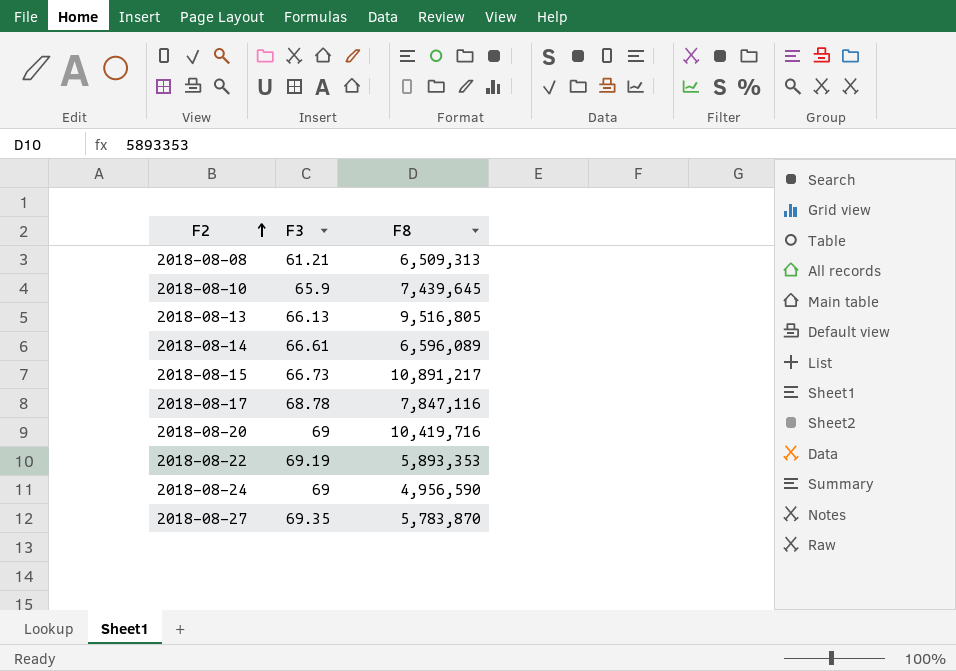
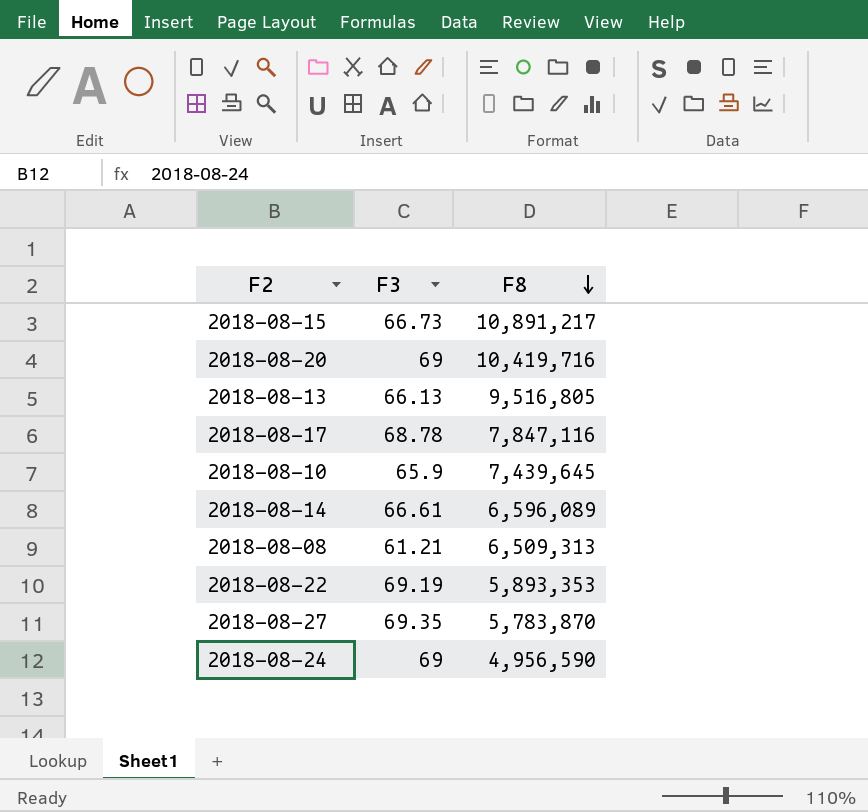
row order: F2 ascending -> F8 descending

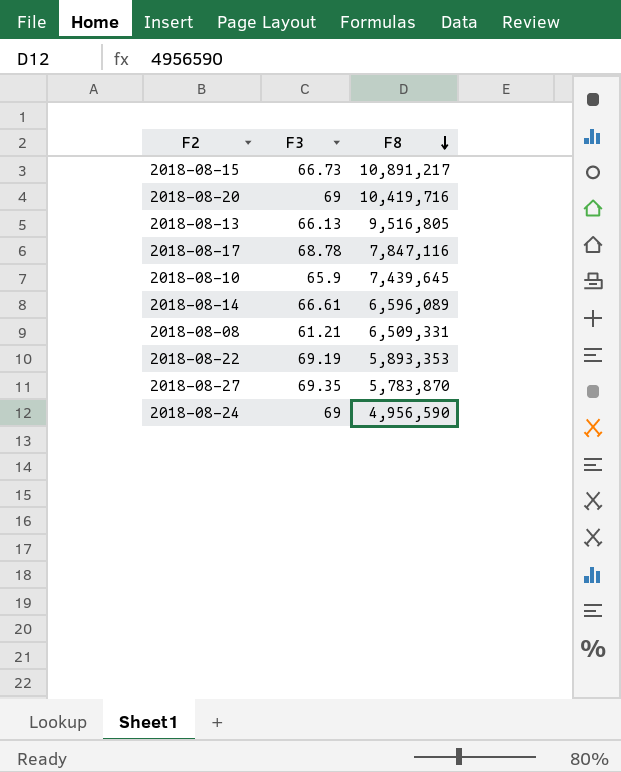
2018-08-08 | F8: 6,509,313 -> 6,509,331

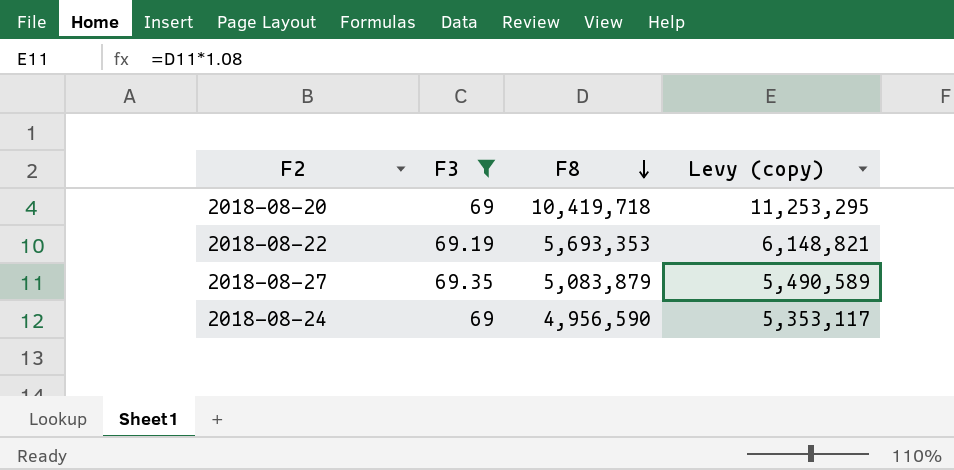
filter: none -> F3 >= 69
column Levy (copy) | formula: none -> [F8] * 1.08
2018-08-20 | F8: 10,419,716 -> 10,419,718
2018-08-22 | F8: 5,893,353 -> 5,693,353
2018-08-27 | F8: 5,783,870 -> 5,083,879

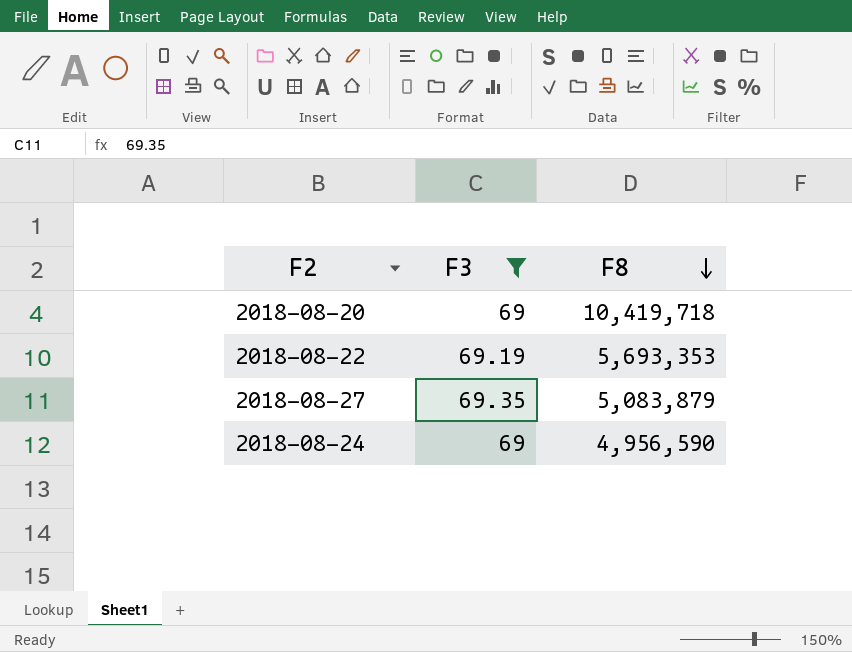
column Levy (copy) | formula: [F8] * 1.08 -> none

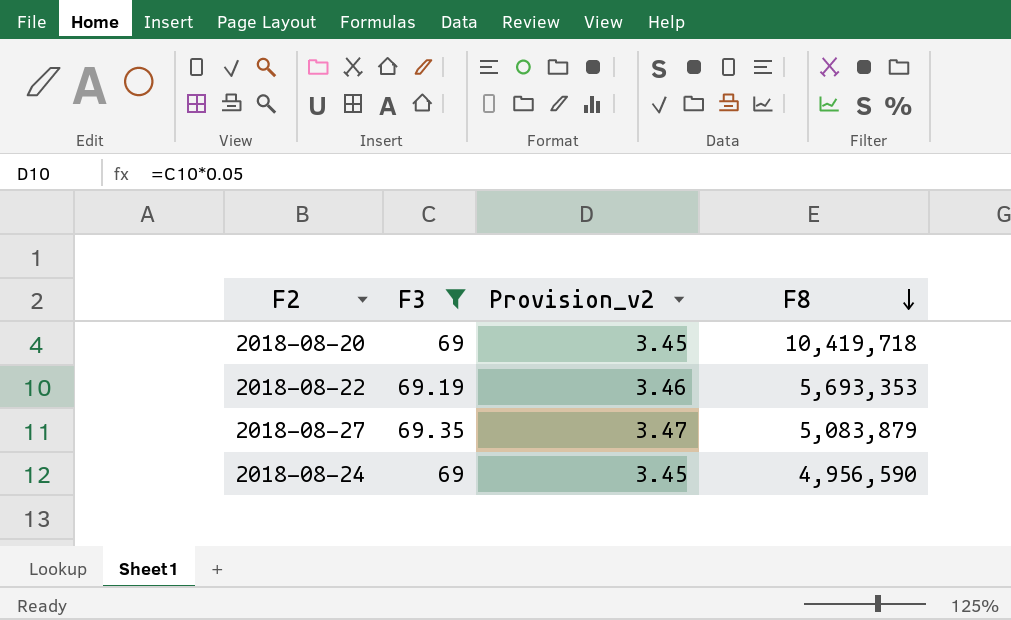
column Provision_v2 | formula: none -> [F3] * 0.05

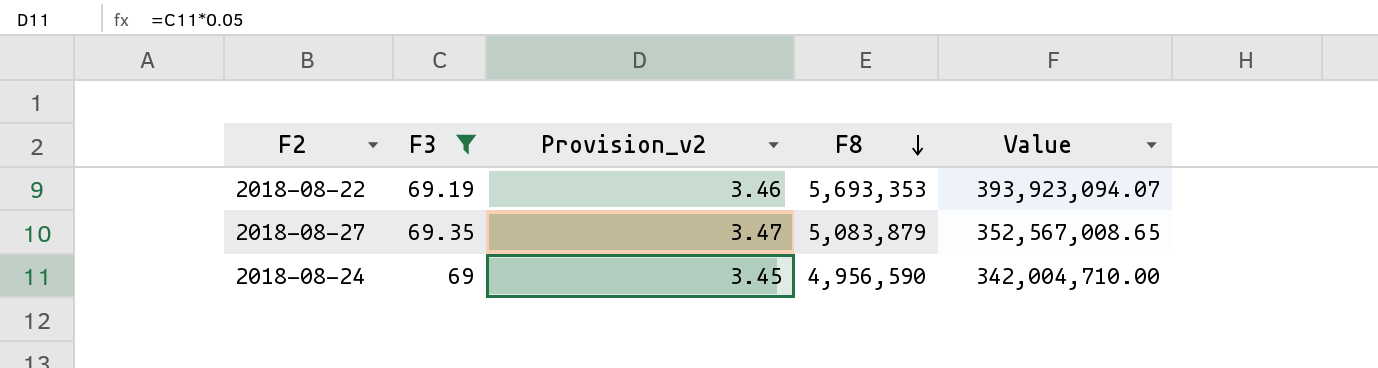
column Value | formula: none -> [F3] * [F8]
row 2018-08-20: 69 | 3.45 | 10,419,718 -> none

